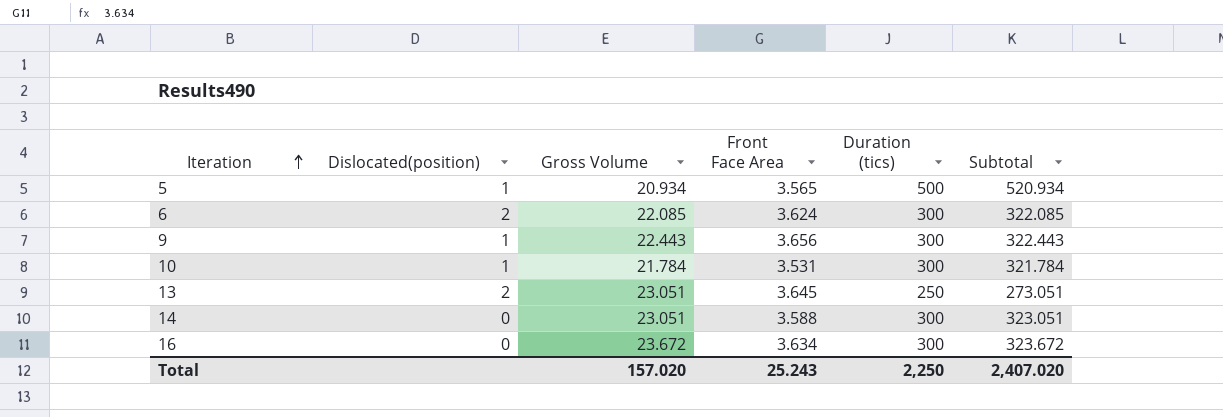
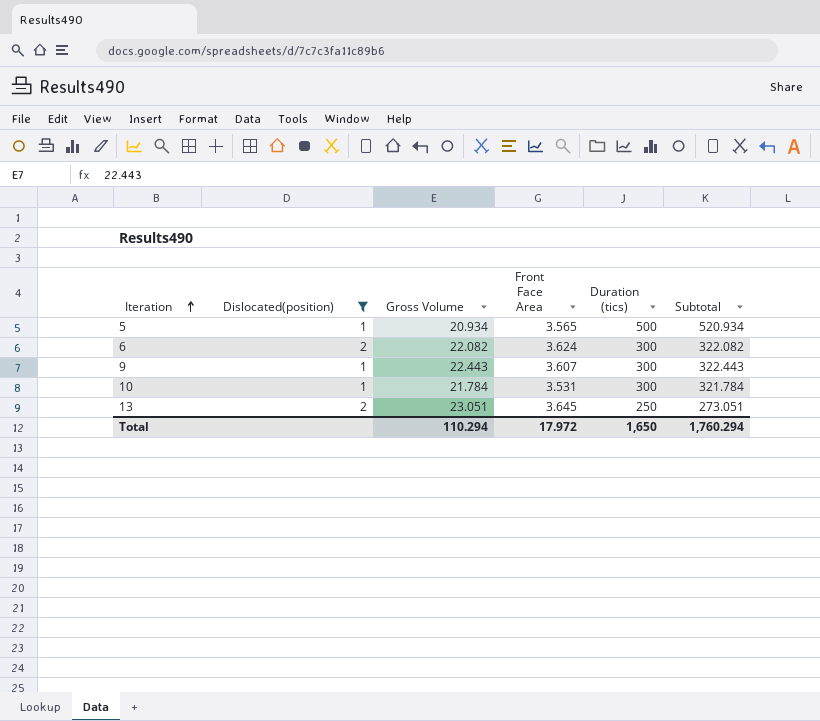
filter: none -> Dislocated(position) != 0
6 | Gross Volume: 22.085 -> 22.082
6 | Subtotal: 322.085 -> 322.082
9 | Front Face Area: 3.656 -> 3.607
Total | Gross Volume: 157.020 -> 110.294
Total | Front Face Area: 25.243 -> 17.972
Total | Duration (tics): 2,250 -> 1,650
Total | Subtotal: 2,407.020 -> 1,760.294

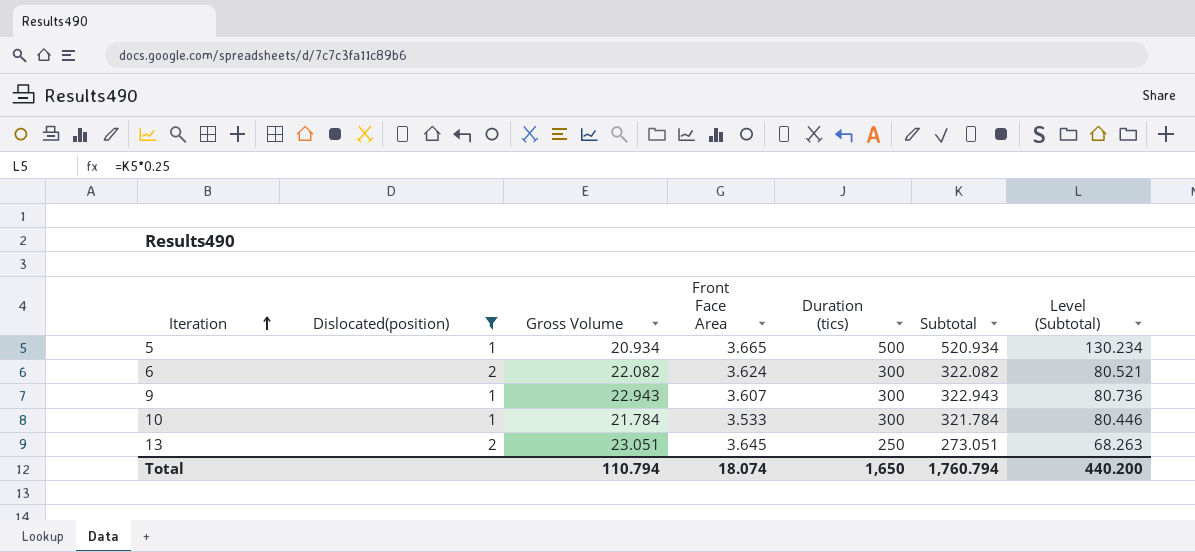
column Level (Subtotal) | formula: none -> [Subtotal] * 0.25
5 | Front Face Area: 3.565 -> 3.665
9 | Gross Volume: 22.443 -> 22.943
9 | Subtotal: 322.443 -> 322.943
10 | Front Face Area: 3.531 -> 3.533
Total | Gross Volume: 110.294 -> 110.794
Total | Front Face Area: 17.972 -> 18.074
Total | Subtotal: 1,760.294 -> 1,760.794

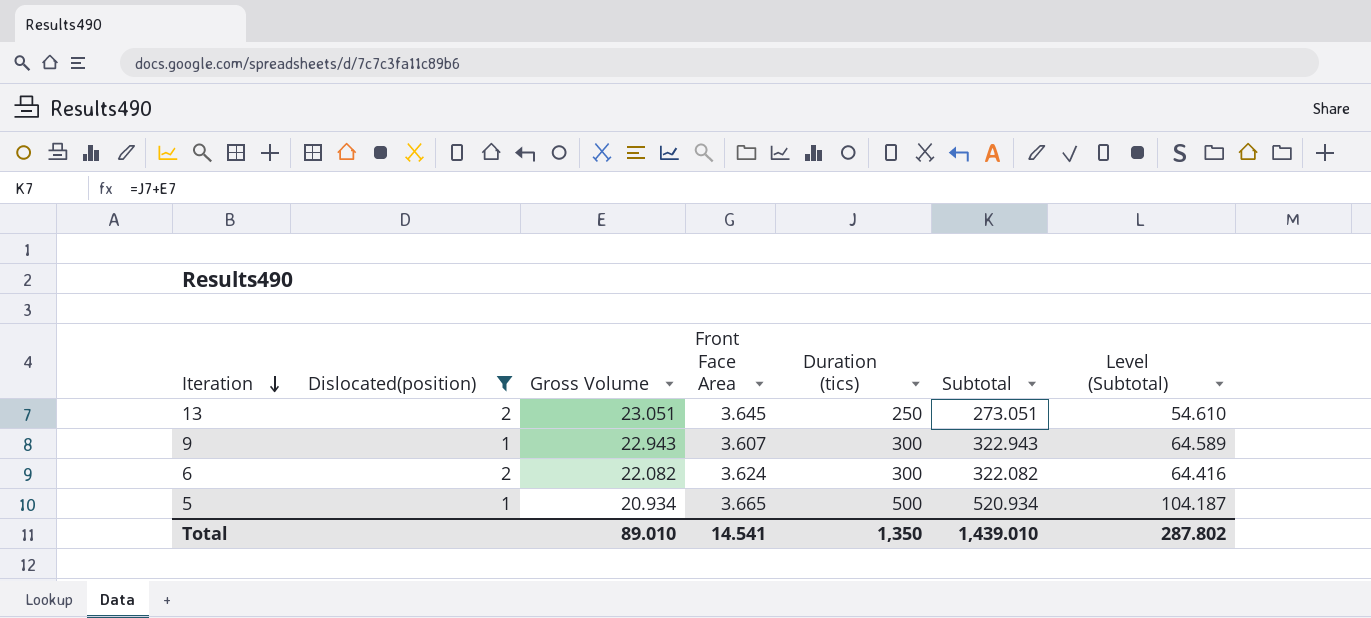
row order: Iteration ascending -> Iteration descending
column Level (Subtotal) | formula: [Subtotal] * 0.25 -> [Subtotal] * 0.2
row 10: 1 | 21.784 | 3.533 | 300 | 321.784 | 80.446 -> none
Total | Gross Volume: 110.794 -> 89.010
Total | Front Face Area: 18.074 -> 14.541
Total | Duration (tics): 1,650 -> 1,350
Total | Subtotal: 1,760.794 -> 1,439.010
Total | Level (Subtotal): 440.200 -> 287.802

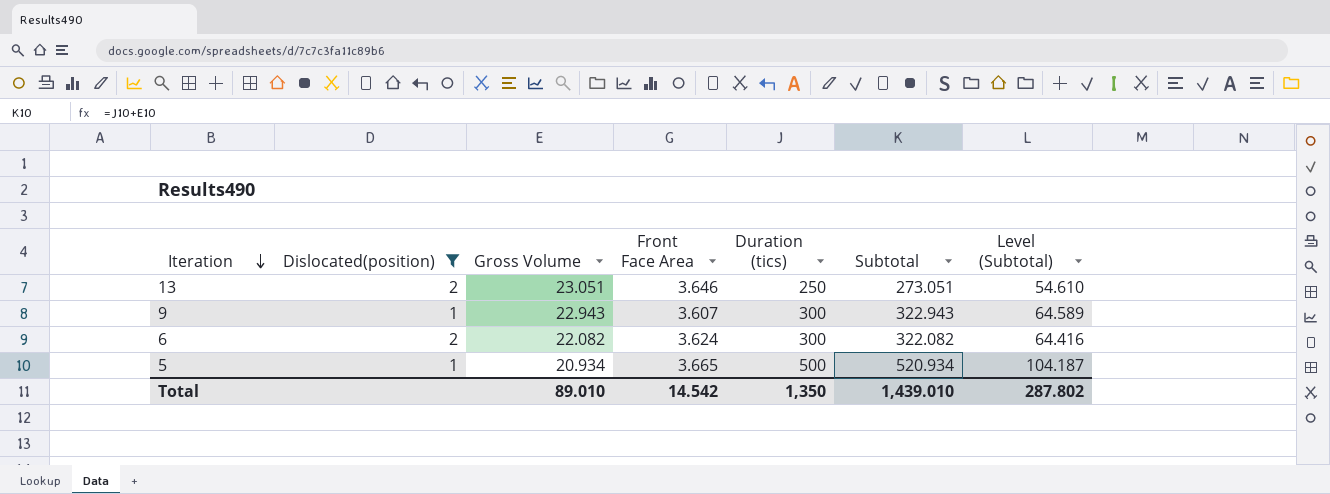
13 | Front Face Area: 3.645 -> 3.646
Total | Front Face Area: 14.541 -> 14.542

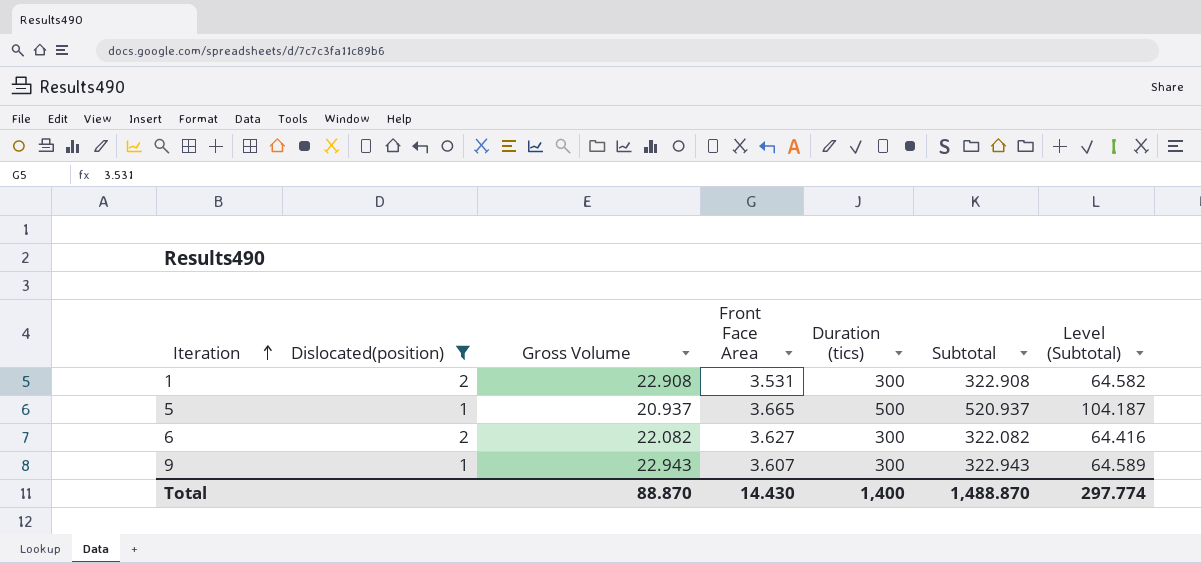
row order: Iteration descending -> Iteration ascending
row 13: 2 | 23.051 | 3.646 | 250 | 273.051 | 54.610 -> none
row 1: none -> 2 | 22.908 | 3.531 | 300 | 322.908 | 64.582
5 | Gross Volume: 20.934 -> 20.937
5 | Subtotal: 520.934 -> 520.937
6 | Front Face Area: 3.624 -> 3.627
Total | Gross Volume: 89.010 -> 88.870
Total | Front Face Area: 14.542 -> 14.430
Total | Duration (tics): 1,350 -> 1,400
Total | Subtotal: 1,439.010 -> 1,488.870
Total | Level (Subtotal): 287.802 -> 297.774

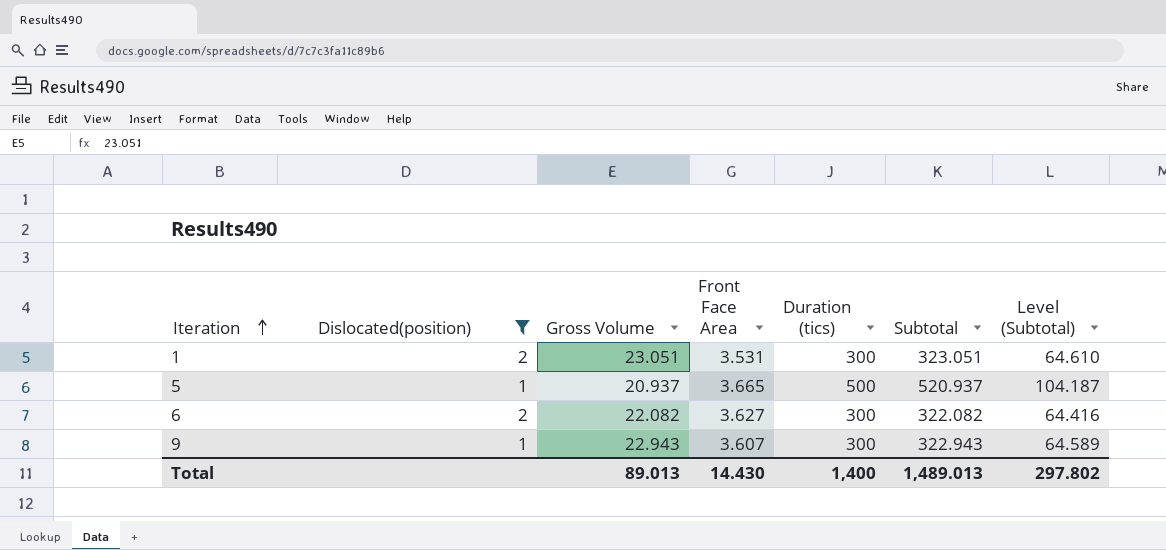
1 | Gross Volume: 22.908 -> 23.051
1 | Subtotal: 322.908 -> 323.051
1 | Level (Subtotal): 64.582 -> 64.610
Total | Gross Volume: 88.870 -> 89.013
Total | Subtotal: 1,488.870 -> 1,489.013
Total | Level (Subtotal): 297.774 -> 297.802

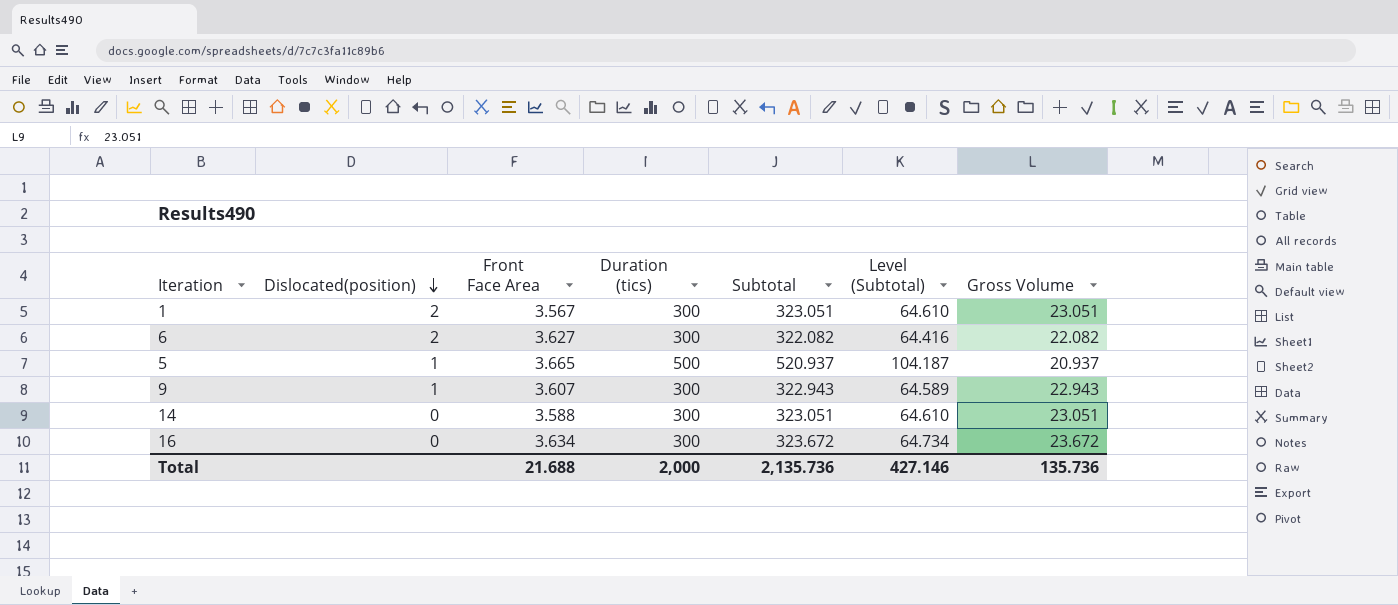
filter: Dislocated(position) != 0 -> none
row order: Iteration ascending -> Dislocated(position) descending
column Gross Volume | position: 3 -> 7
1 | Front Face Area: 3.531 -> 3.567
Total | Front Face Area: 14.430 -> 21.688
Total | Duration (tics): 1,400 -> 2,000
Total | Subtotal: 1,489.013 -> 2,135.736
Total | Level (Subtotal): 297.802 -> 427.146
Total | Gross Volume: 89.013 -> 135.736

